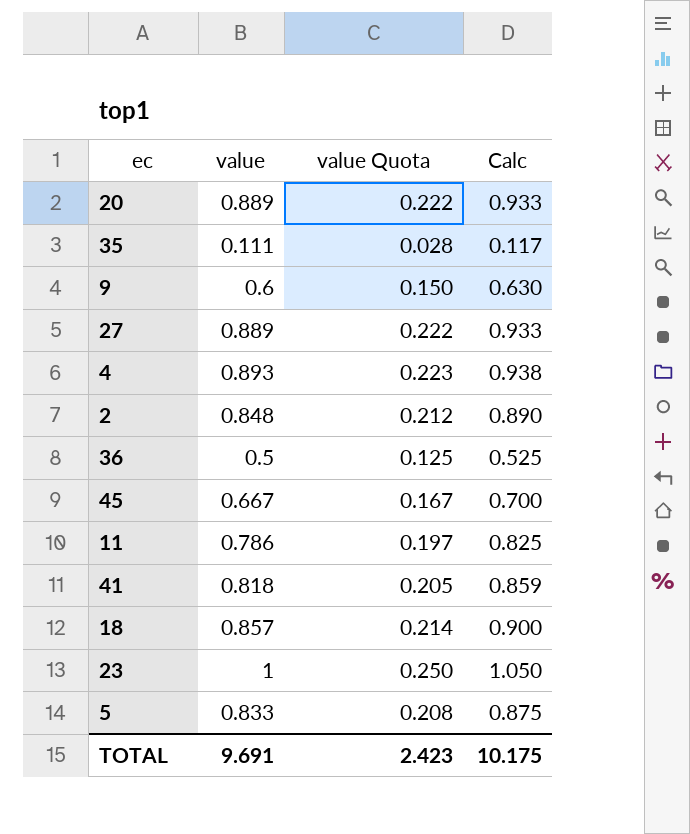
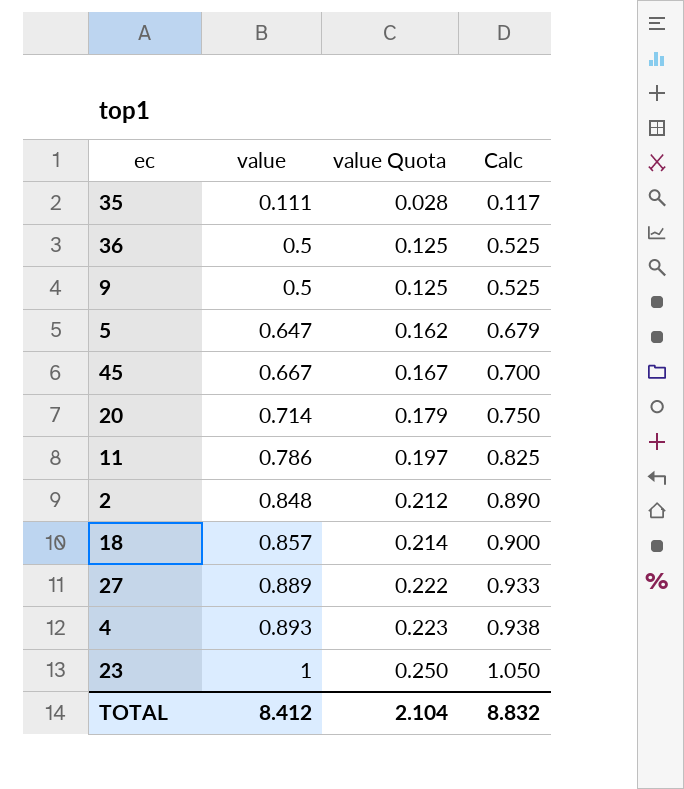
row order: none -> value ascending
row 41: 0.818 | 0.205 | 0.859 -> none
9 | value: 0.6 -> 0.5
9 | value Quota: 0.150 -> 0.125
9 | Calc: 0.630 -> 0.525
5 | value: 0.833 -> 0.647
5 | value Quota: 0.208 -> 0.162
5 | Calc: 0.875 -> 0.679
20 | value: 0.889 -> 0.714
20 | value Quota: 0.222 -> 0.179
20 | Calc: 0.933 -> 0.750
TOTAL | value: 9.691 -> 8.412
TOTAL | value Quota: 2.423 -> 2.104
TOTAL | Calc: 10.175 -> 8.832

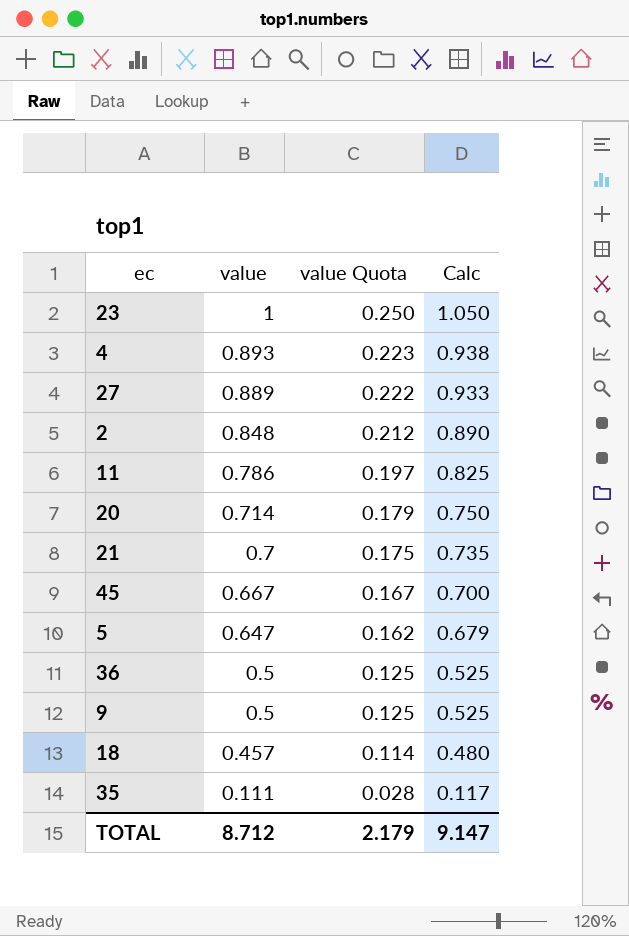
row order: value ascending -> value descending
row 21: none -> 0.7 | 0.175 | 0.735
18 | value: 0.857 -> 0.457
18 | value Quota: 0.214 -> 0.114
18 | Calc: 0.900 -> 0.480
TOTAL | value: 8.412 -> 8.712
TOTAL | value Quota: 2.104 -> 2.179
TOTAL | Calc: 8.832 -> 9.147

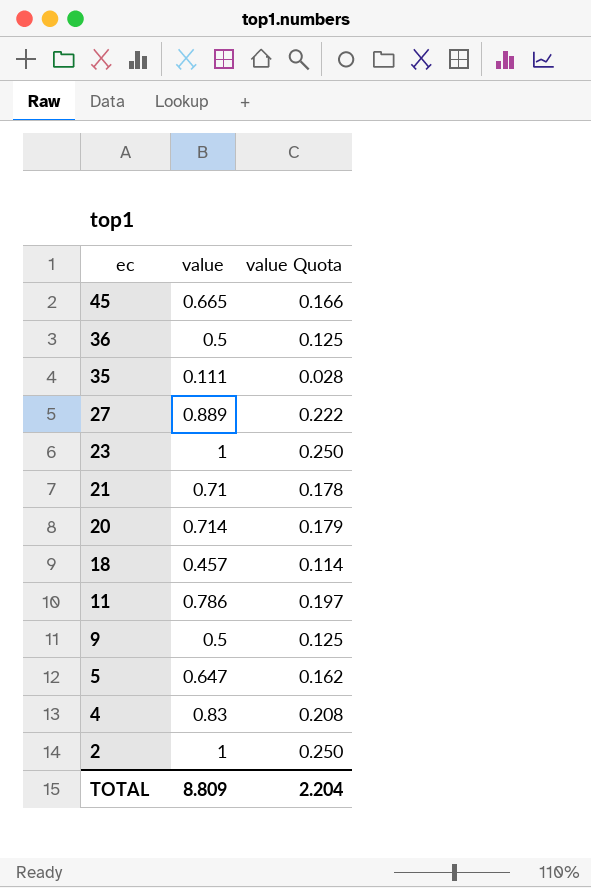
row order: value descending -> ec descending
column Calc | formula: [value] * 1.05 -> none
45 | value: 0.667 -> 0.665
45 | value Quota: 0.167 -> 0.166
21 | value: 0.7 -> 0.71
21 | value Quota: 0.175 -> 0.178
4 | value: 0.893 -> 0.83
4 | value Quota: 0.223 -> 0.208
2 | value: 0.848 -> 1
2 | value Quota: 0.212 -> 0.250
TOTAL | value: 8.712 -> 8.809
TOTAL | value Quota: 2.179 -> 2.204

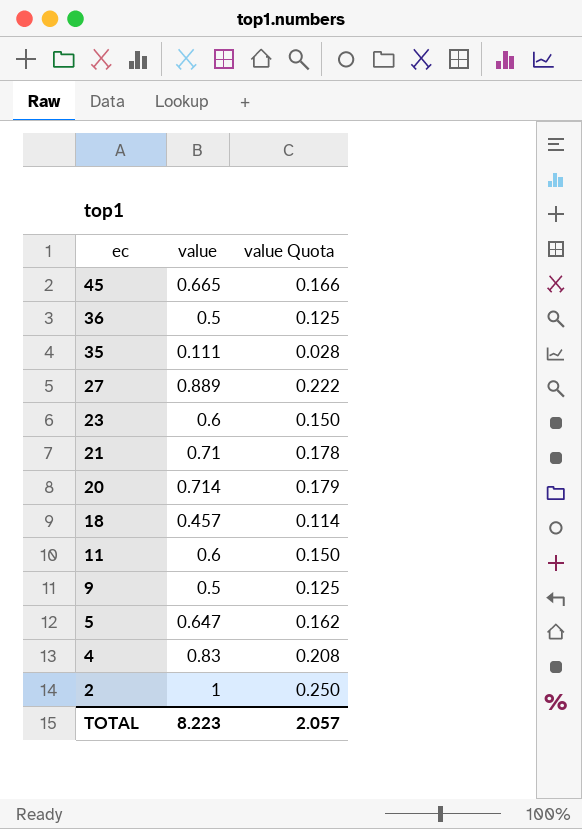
23 | value: 1 -> 0.6
23 | value Quota: 0.250 -> 0.150
11 | value: 0.786 -> 0.6
11 | value Quota: 0.197 -> 0.150
TOTAL | value: 8.809 -> 8.223
TOTAL | value Quota: 2.204 -> 2.057

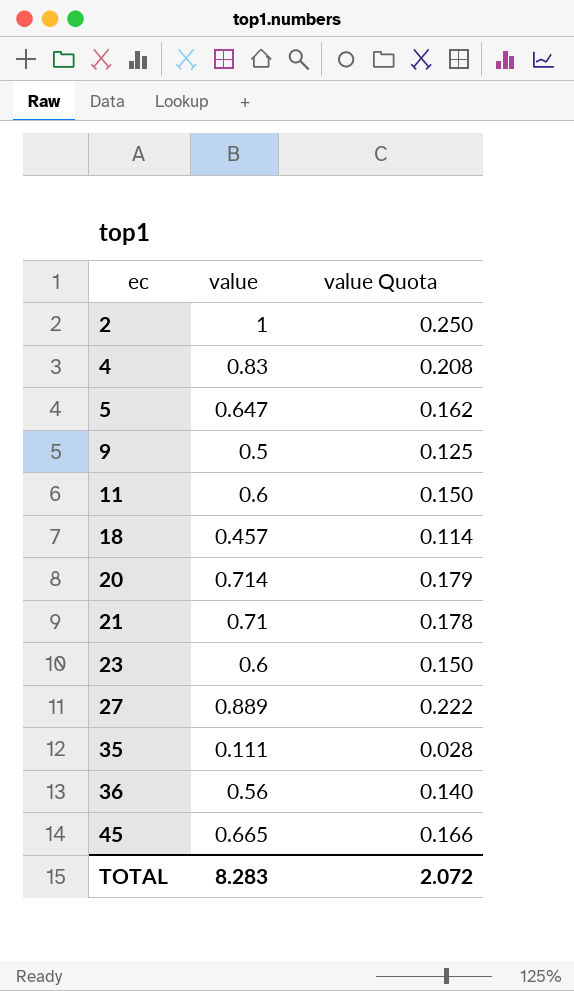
row order: ec descending -> ec ascending
36 | value: 0.5 -> 0.56
36 | value Quota: 0.125 -> 0.140
TOTAL | value: 8.223 -> 8.283
TOTAL | value Quota: 2.057 -> 2.072

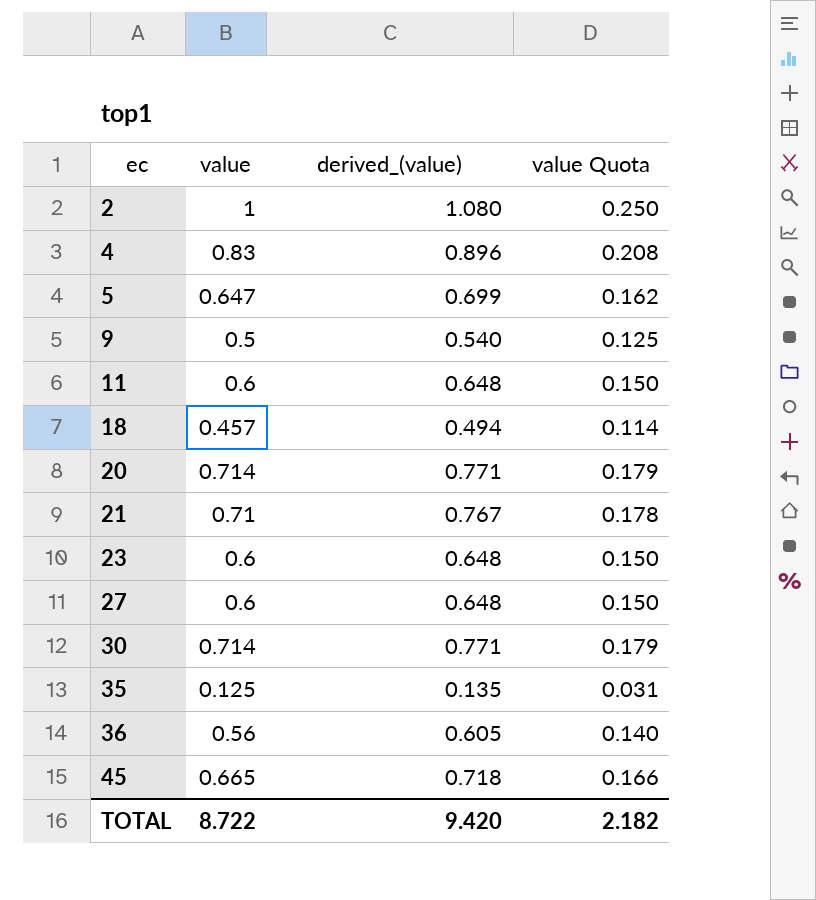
column derived_(value) | formula: none -> [value] * 1.08
27 | value: 0.889 -> 0.6
27 | value Quota: 0.222 -> 0.150
row 30: none -> 0.714 | 0.771 | 0.179
35 | value: 0.111 -> 0.125
35 | value Quota: 0.028 -> 0.031
TOTAL | value: 8.283 -> 8.722
TOTAL | value Quota: 2.072 -> 2.182

